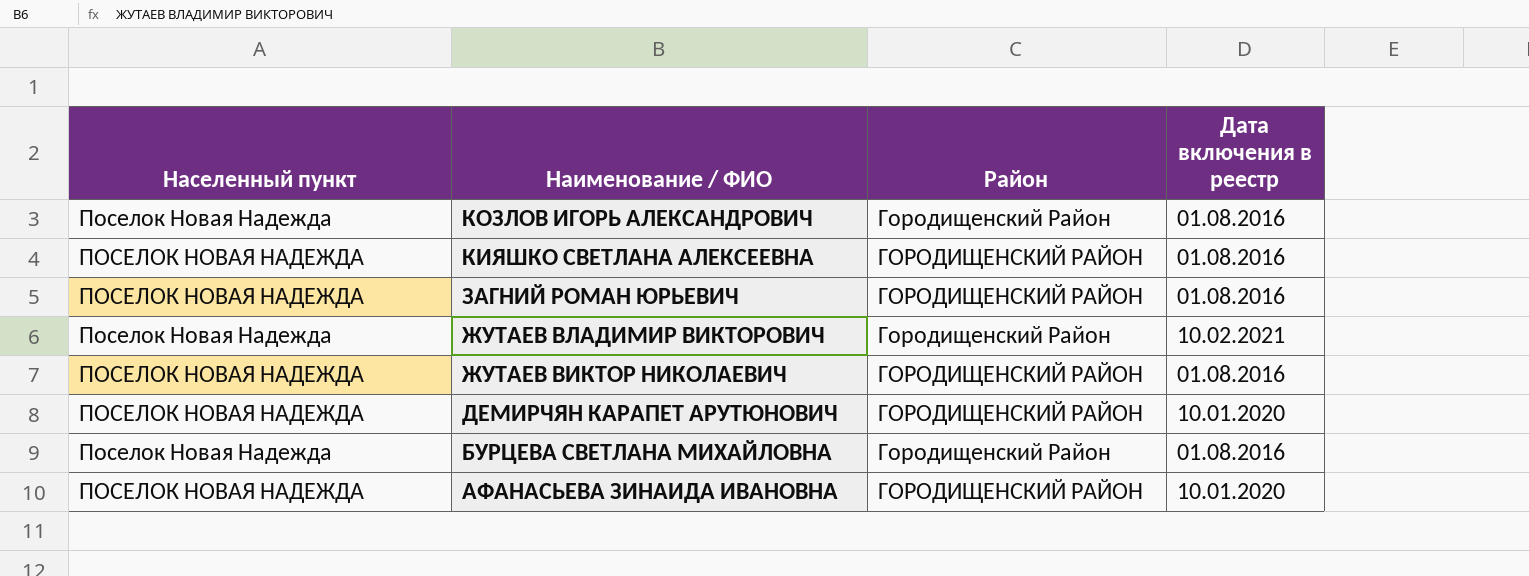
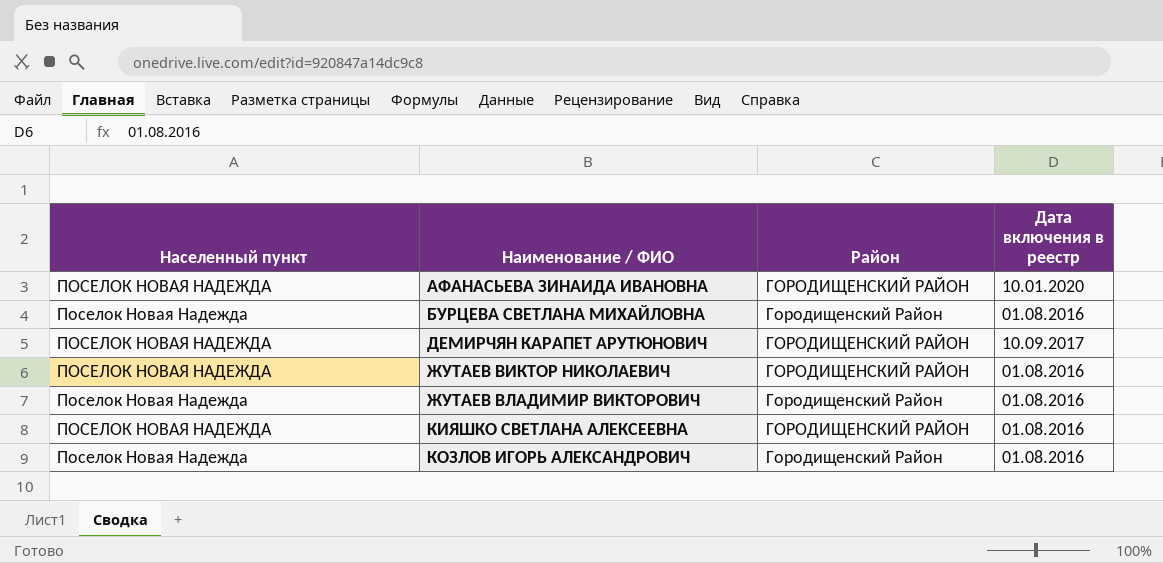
row order: Наименование / ФИО descending -> Наименование / ФИО ascending
row ЗАГНИЙ РОМАН ЮРЬЕВИЧ: ПОСЕЛОК НОВАЯ НАДЕЖДА | ГОРОДИЩЕНСКИЙ РАЙОН | 01.08.2016 -> none
ДЕМИРЧЯН КАРАПЕТ АРУТЮНОВИЧ | Дата включения в реестр: 10.01.2020 -> 10.09.2017
ЖУТАЕВ ВЛАДИМИР ВИКТОРОВИЧ | Дата включения в реестр: 10.02.2021 -> 01.08.2016

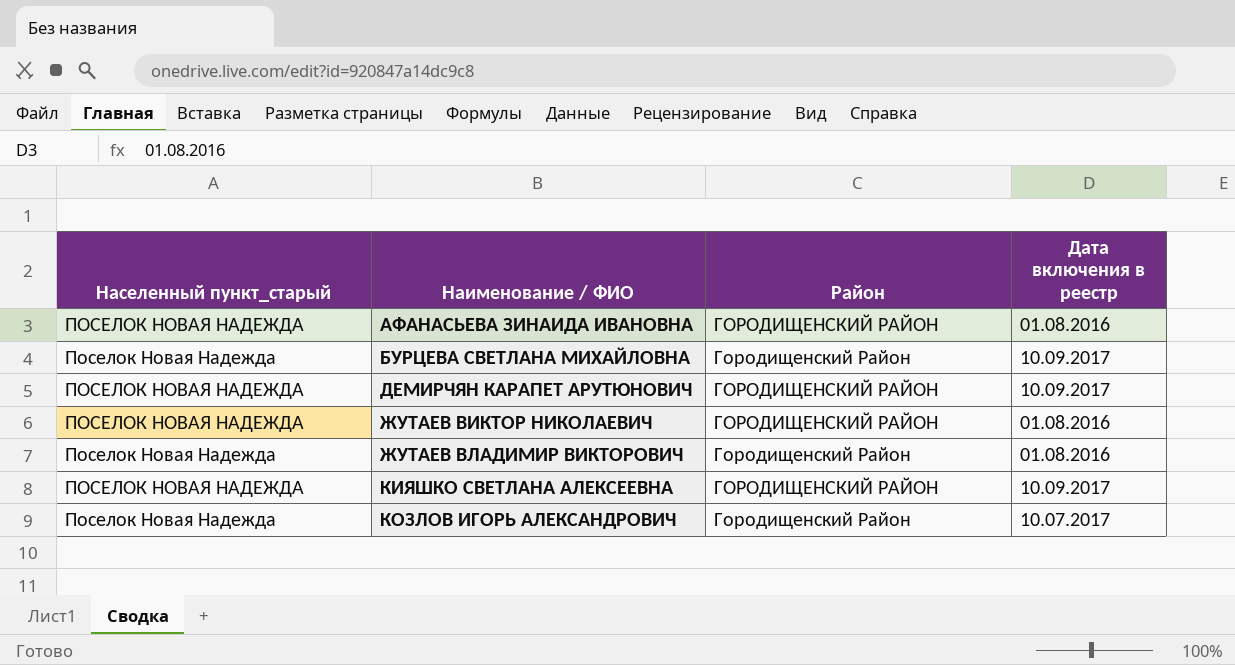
column name: Населенный пункт -> Населенный пункт_старый
АФАНАСЬЕВА ЗИНАИДА ИВАНОВНА | Дата включения в реестр: 10.01.2020 -> 01.08.2016
БУРЦЕВА СВЕТЛАНА МИХАЙЛОВНА | Дата включения в реестр: 01.08.2016 -> 10.09.2017
КИЯШКО СВЕТЛАНА АЛЕКСЕЕВНА | Дата включения в реестр: 01.08.2016 -> 10.09.2017
КОЗЛОВ ИГОРЬ АЛЕКСАНДРОВИЧ | Дата включения в реестр: 01.08.2016 -> 10.07.2017

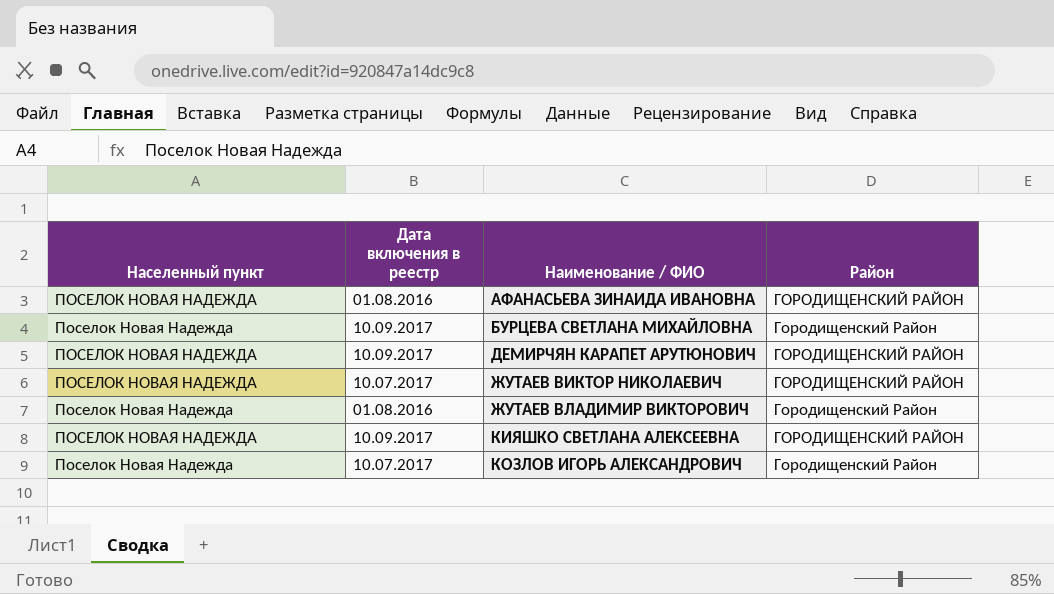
column name: Населенный пункт_старый -> Населенный пункт
column Дата включения в реестр | position: 4 -> 2
ЖУТАЕВ ВИКТОР НИКОЛАЕВИЧ | Дата включения в реестр: 01.08.2016 -> 10.07.2017

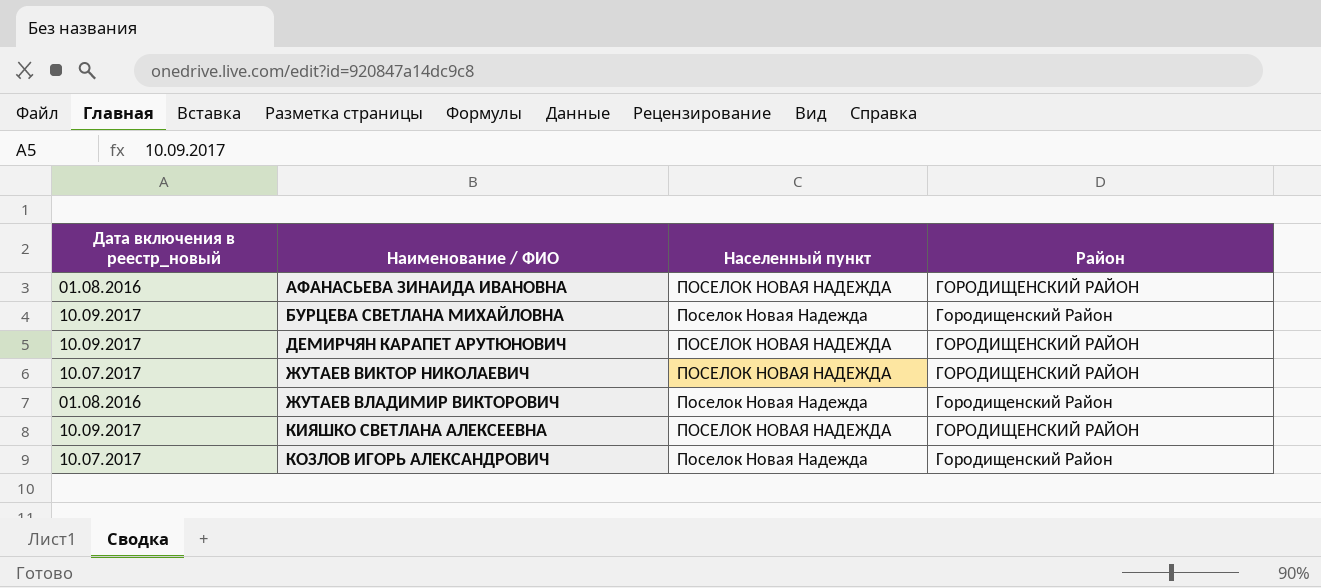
column name: Дата включения в реестр -> Дата включения в реестр_новый
column Населенный пункт | position: 1 -> 3

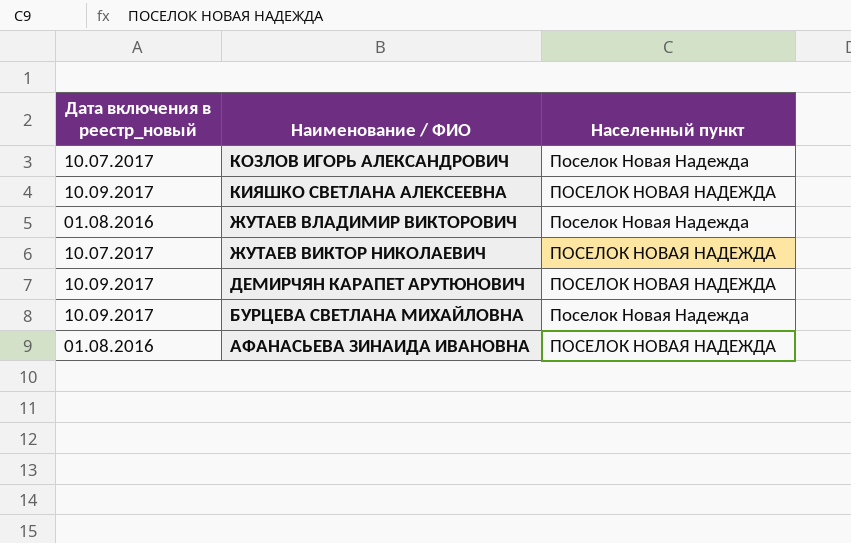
row order: Наименование / ФИО ascending -> Наименование / ФИО descending
column Район | position: 4 -> none

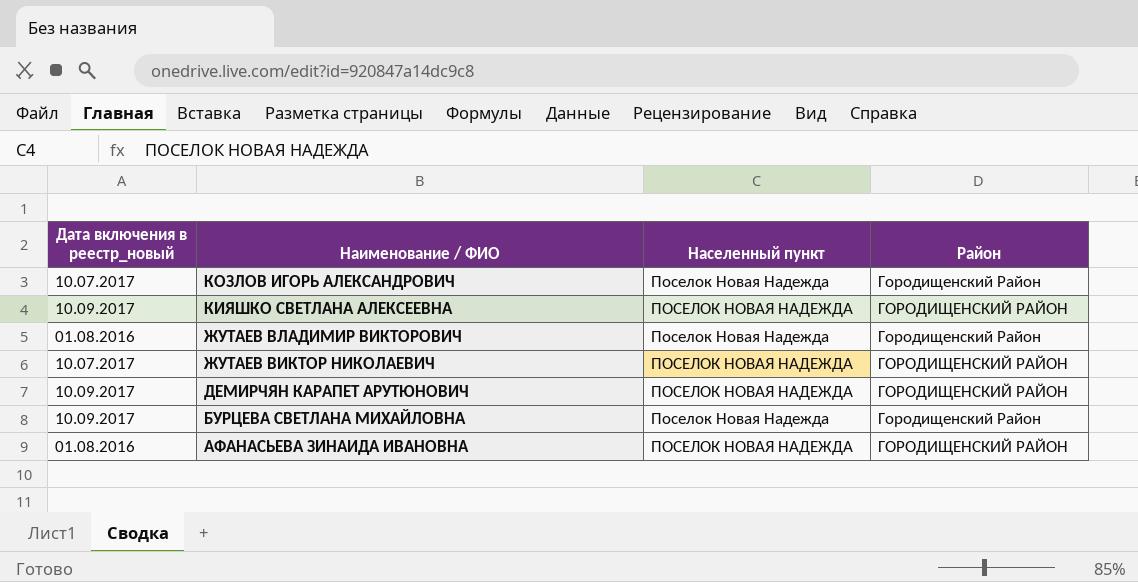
column Район | position: none -> 4

